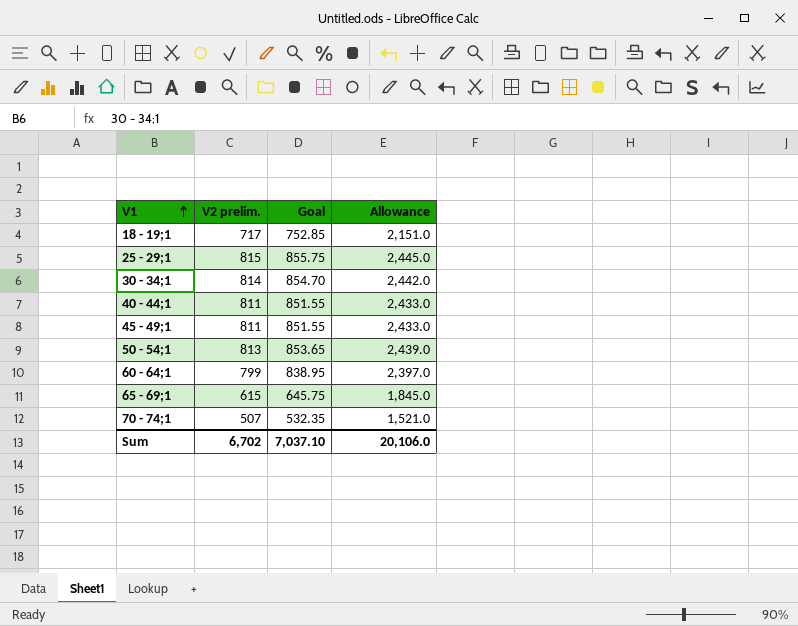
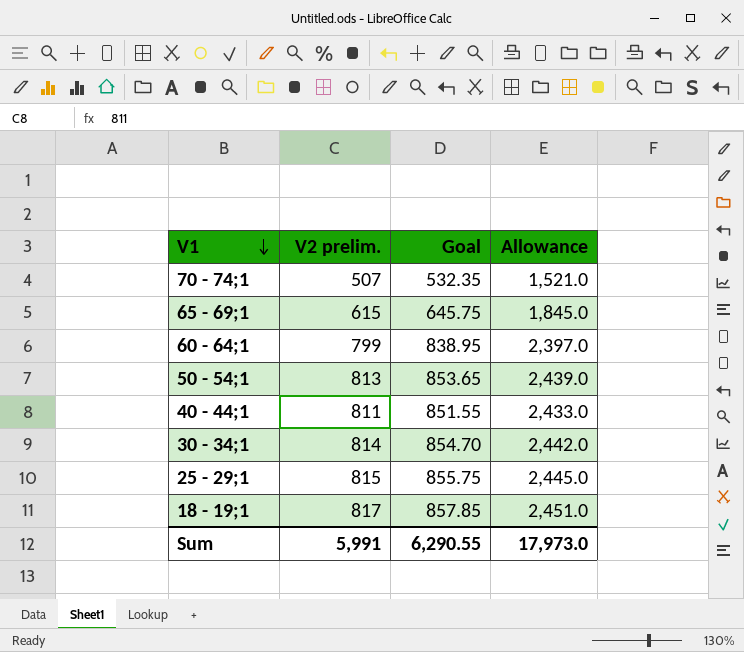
row order: V1 ascending -> V1 descending
row 45 - 49;1: 811 | 851.55 | 2,433.0 -> none
18 - 19;1 | V2 prelim.: 717 -> 817
18 - 19;1 | Goal: 752.85 -> 857.85
18 - 19;1 | Allowance: 2,151.0 -> 2,451.0
Sum | V2 prelim.: 6,702 -> 5,991
Sum | Goal: 7,037.10 -> 6,290.55
Sum | Allowance: 20,106.0 -> 17,973.0

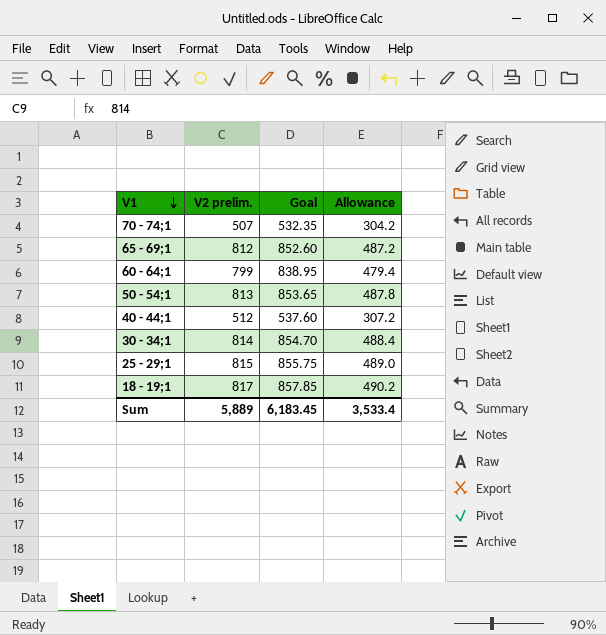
column Allowance | formula: [V2 prelim.] * 3 -> [V2 prelim.] * 0.6
65 - 69;1 | V2 prelim.: 615 -> 812
65 - 69;1 | Goal: 645.75 -> 852.60
40 - 44;1 | V2 prelim.: 811 -> 512
40 - 44;1 | Goal: 851.55 -> 537.60
Sum | V2 prelim.: 5,991 -> 5,889
Sum | Goal: 6,290.55 -> 6,183.45
Sum | Allowance: 17,973.0 -> 3,533.4

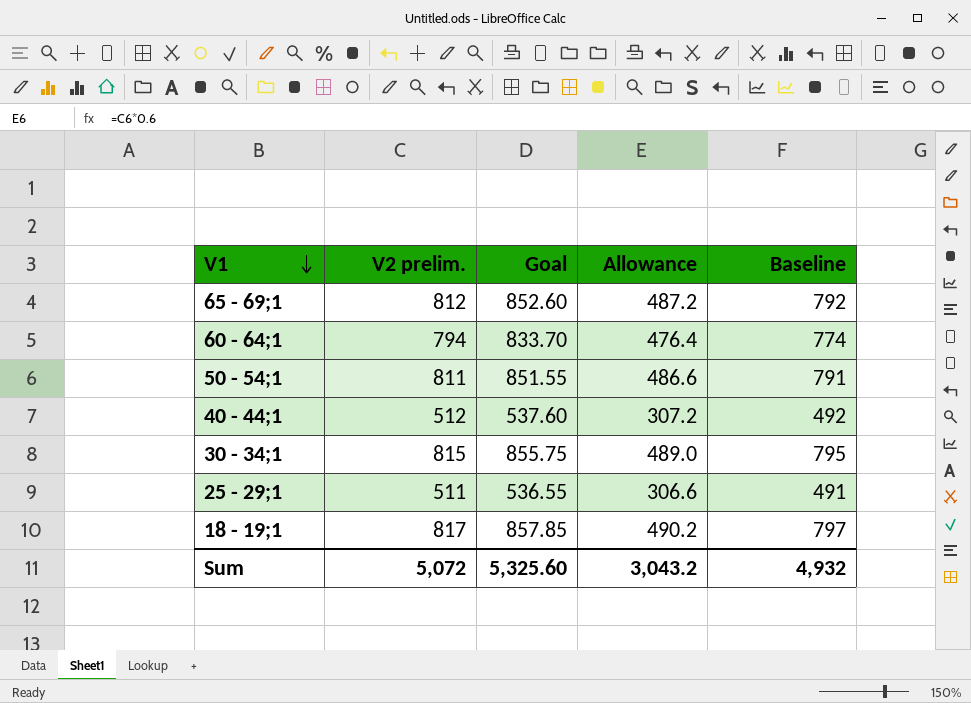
column Baseline | formula: none -> [V2 prelim.] - 20
row 70 - 74;1: 507 | 532.35 | 304.2 -> none
60 - 64;1 | V2 prelim.: 799 -> 794
60 - 64;1 | Goal: 838.95 -> 833.70
60 - 64;1 | Allowance: 479.4 -> 476.4
50 - 54;1 | V2 prelim.: 813 -> 811
50 - 54;1 | Goal: 853.65 -> 851.55
50 - 54;1 | Allowance: 487.8 -> 486.6
30 - 34;1 | V2 prelim.: 814 -> 815
30 - 34;1 | Goal: 854.70 -> 855.75
30 - 34;1 | Allowance: 488.4 -> 489.0
25 - 29;1 | V2 prelim.: 815 -> 511
25 - 29;1 | Goal: 855.75 -> 536.55
25 - 29;1 | Allowance: 489.0 -> 306.6
Sum | V2 prelim.: 5,889 -> 5,072
Sum | Goal: 6,183.45 -> 5,325.60
Sum | Allowance: 3,533.4 -> 3,043.2

